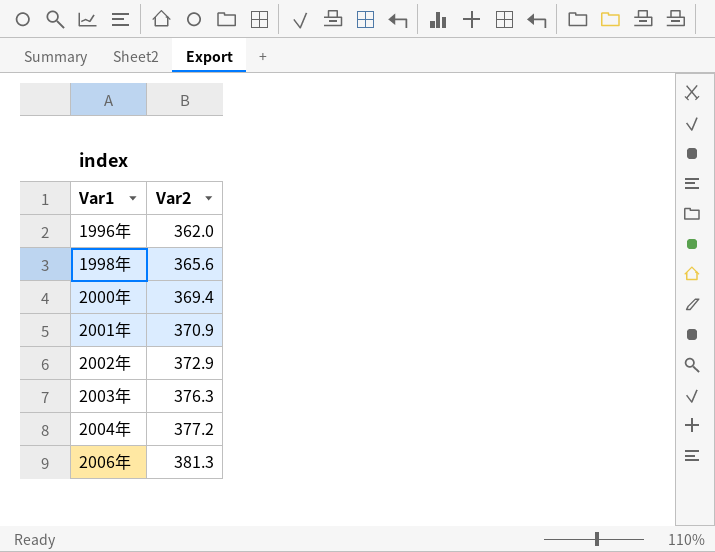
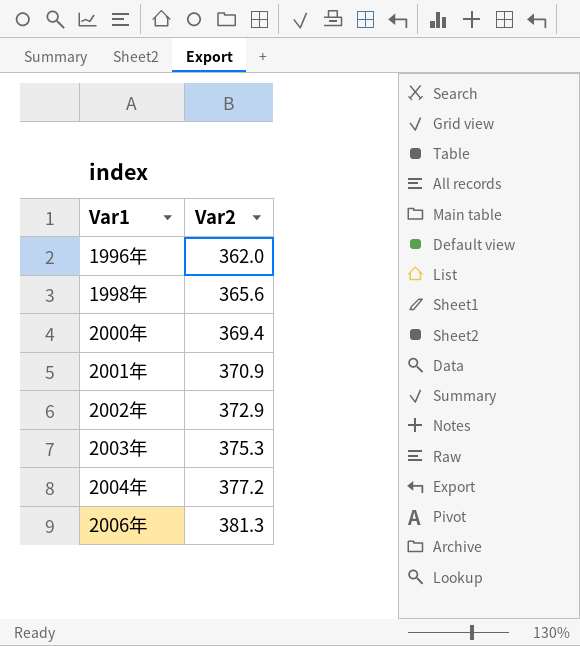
2003年 | Var2: 376.3 -> 375.3

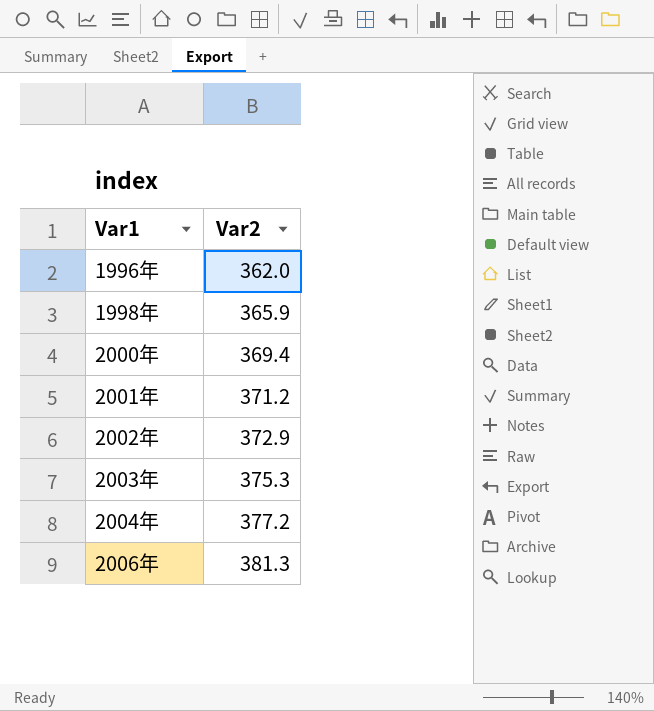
1998年 | Var2: 365.6 -> 365.9
2001年 | Var2: 370.9 -> 371.2

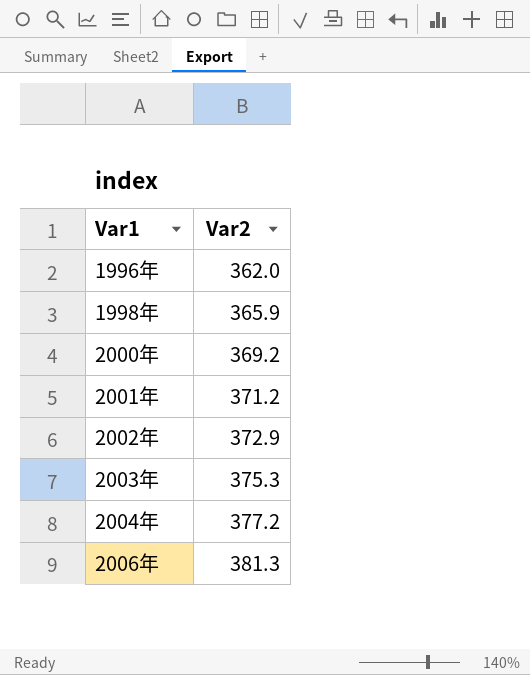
2000年 | Var2: 369.4 -> 369.2

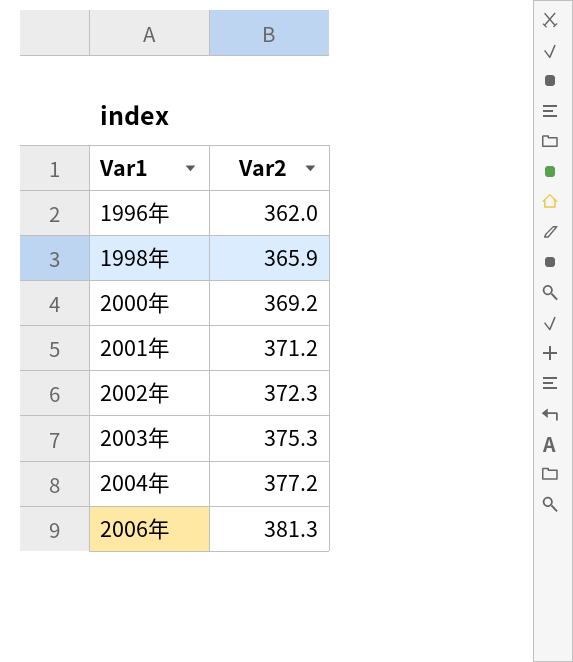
2002年 | Var2: 372.9 -> 372.3

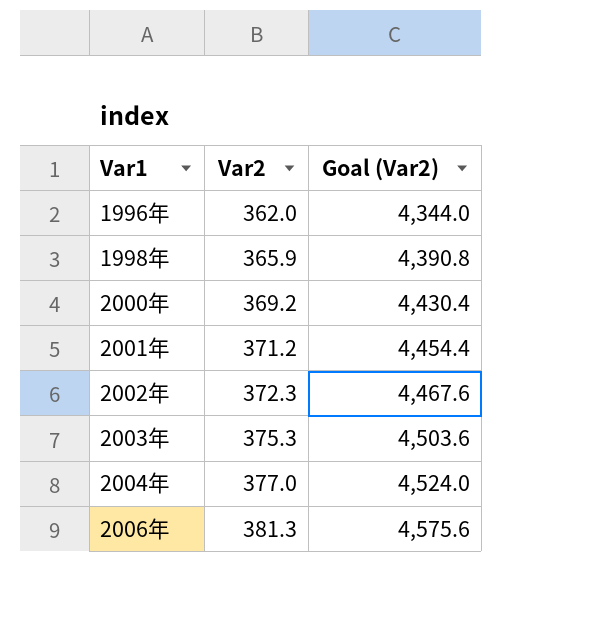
column Goal (Var2) | formula: none -> [Var2] * 12
2004年 | Var2: 377.2 -> 377.0

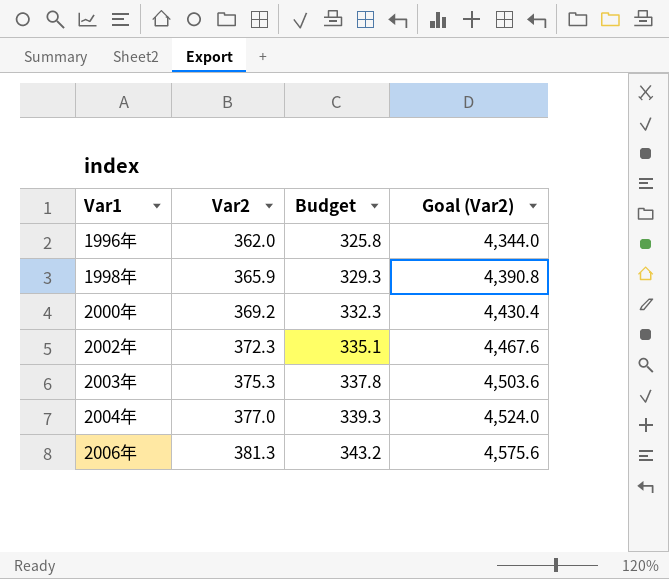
column Budget | formula: none -> [Var2] * 0.9
row 2001年: 371.2 | 4,454.4 -> none

